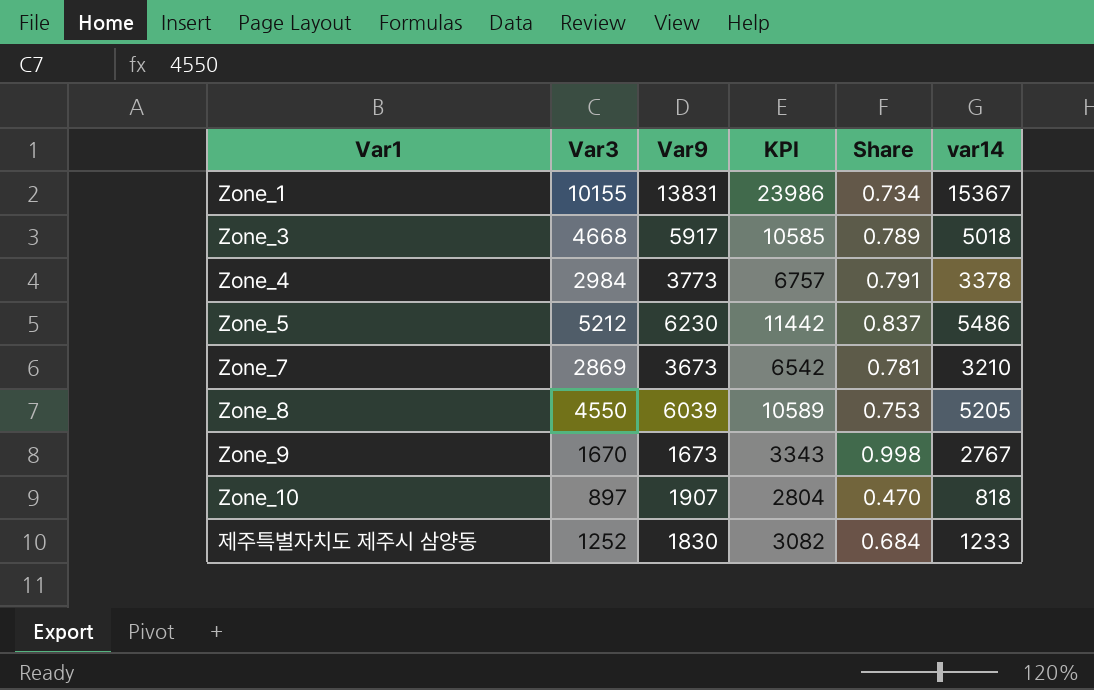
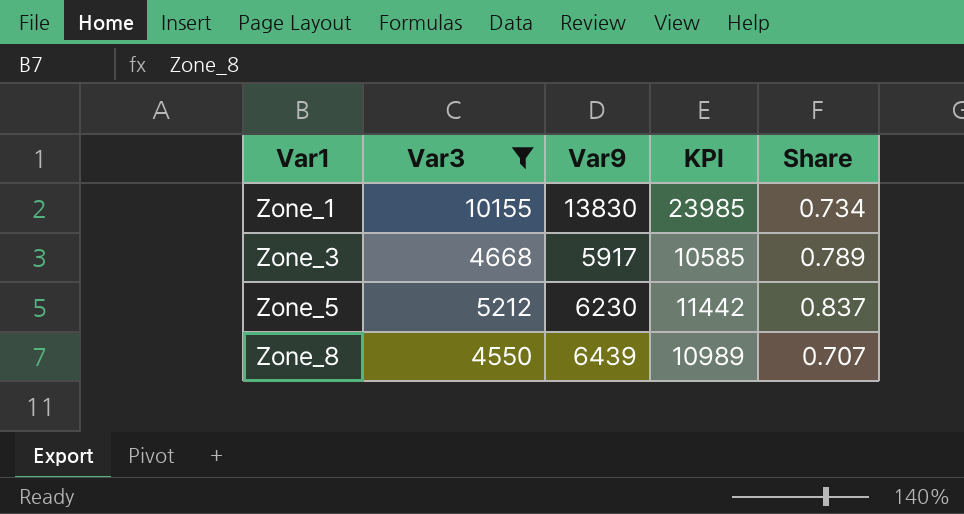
filter: none -> Var3 >= 4550
column var14 | position: 6 -> none
Zone_1 | Var9: 13831 -> 13830
Zone_1 | KPI: 23986 -> 23985
Zone_8 | Var9: 6039 -> 6439
Zone_8 | KPI: 10589 -> 10989
Zone_8 | Share: 0.753 -> 0.707

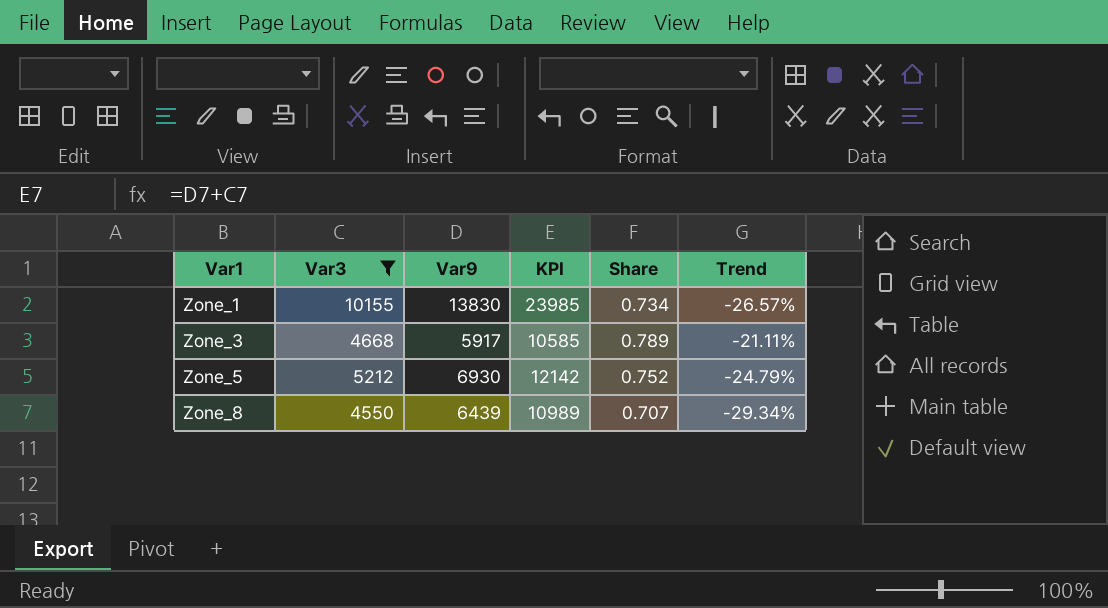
column Trend | formula: none -> ([Var3] - [Var9]) / [Var9]
Zone_5 | Var9: 6230 -> 6930
Zone_5 | KPI: 11442 -> 12142
Zone_5 | Share: 0.837 -> 0.752

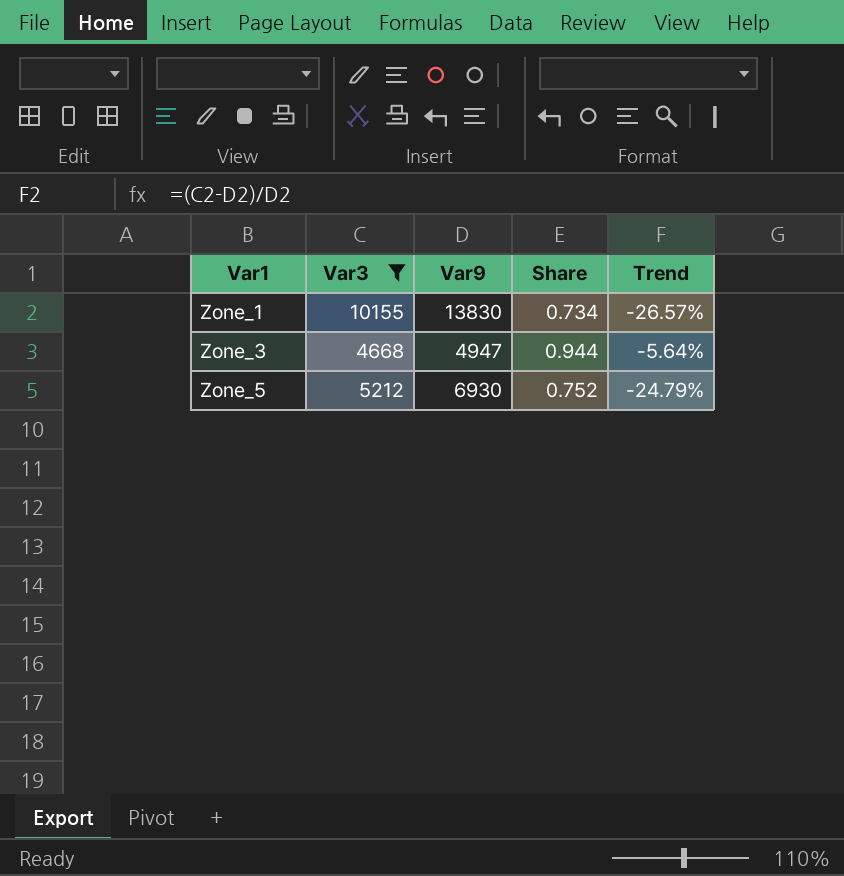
column KPI | formula: [Var3] + [Var9] -> none
row Zone_8: 4550 | 6439 | 10989 | 0.707 | -29.34% -> none
Zone_3 | Var9: 5917 -> 4947
Zone_3 | Share: 0.789 -> 0.944
Zone_3 | Trend: -21.11% -> -5.64%

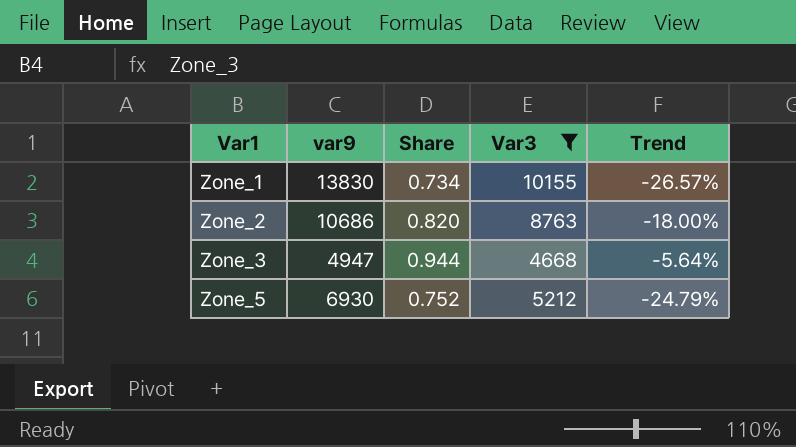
column name: Var9 -> var9
column Var3 | position: 2 -> 4
row Zone_2: none -> 10686 | 0.820 | 8763 | -18.00%

